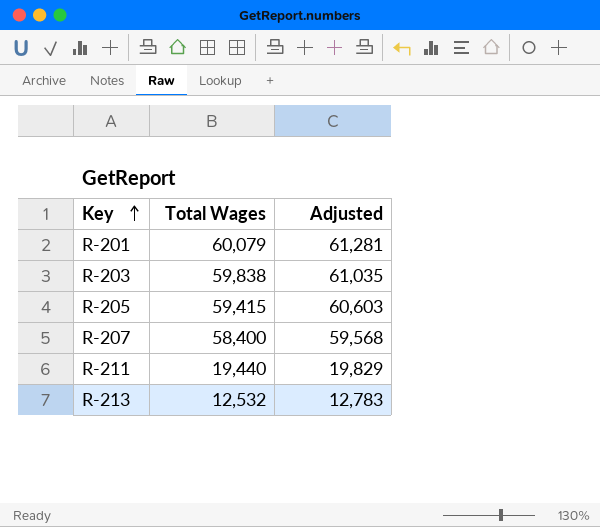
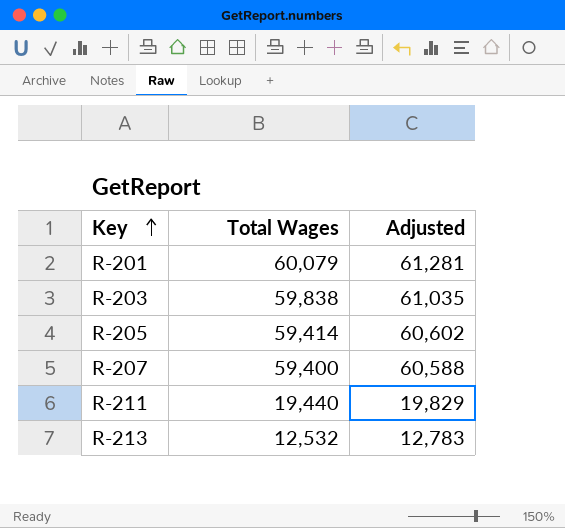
R-205 | Total Wages: 59,415 -> 59,414
R-205 | Adjusted: 60,603 -> 60,602
R-207 | Total Wages: 58,400 -> 59,400
R-207 | Adjusted: 59,568 -> 60,588

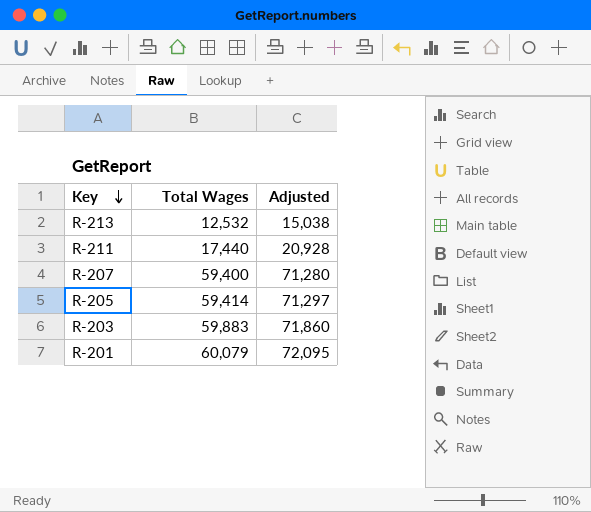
row order: Key ascending -> Key descending
column Adjusted | formula: [Total Wages] * 1.02 -> [Total Wages] * 1.2
R-211 | Total Wages: 19,440 -> 17,440
R-203 | Total Wages: 59,838 -> 59,883

